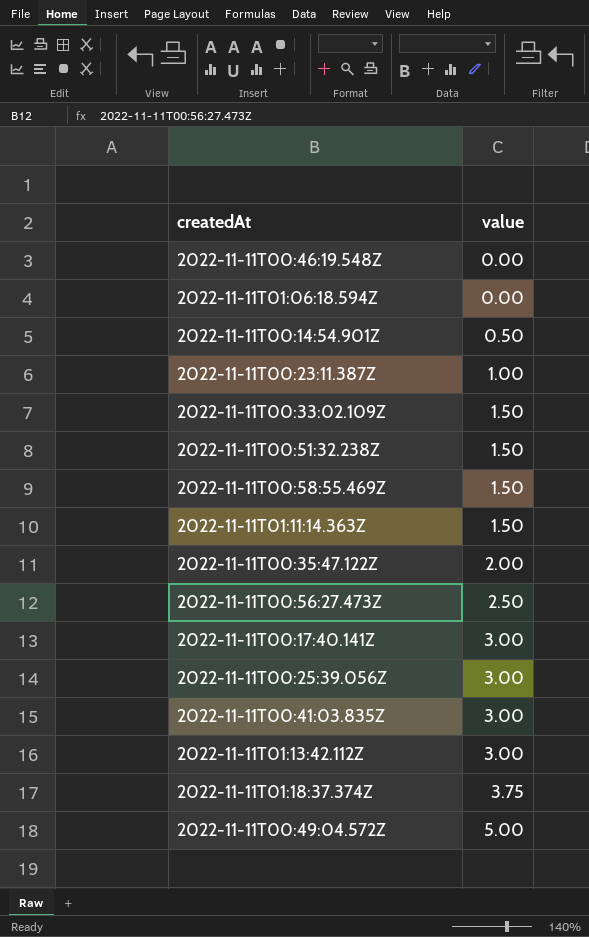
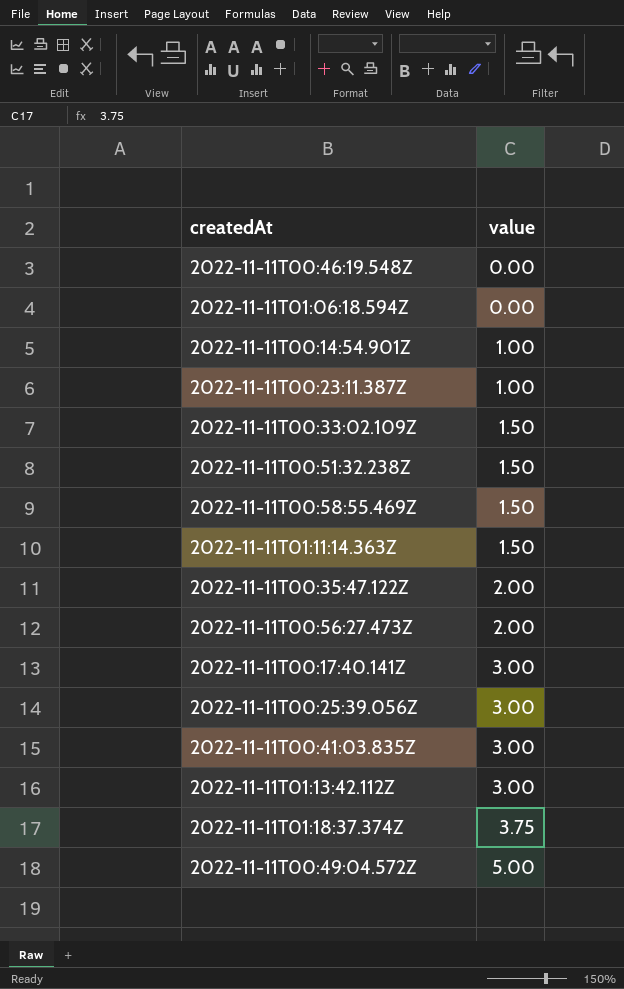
2022-11-11T00:14:54.901Z | value: 0.50 -> 1.00
2022-11-11T00:56:27.473Z | value: 2.50 -> 2.00

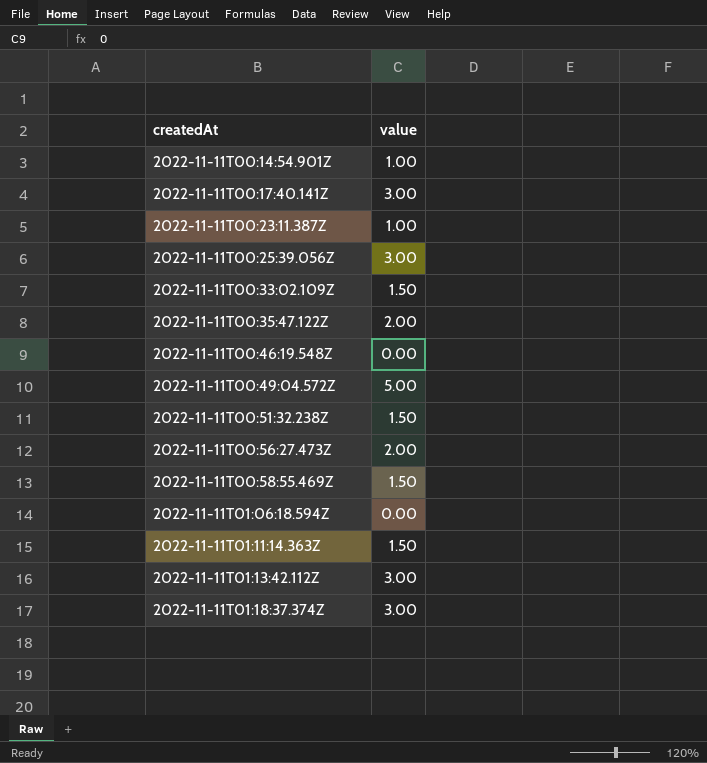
row order: value ascending -> createdAt ascending
row 2022-11-11T00:41:03.835Z: 3.00 -> none
2022-11-11T01:18:37.374Z | value: 3.75 -> 3.00

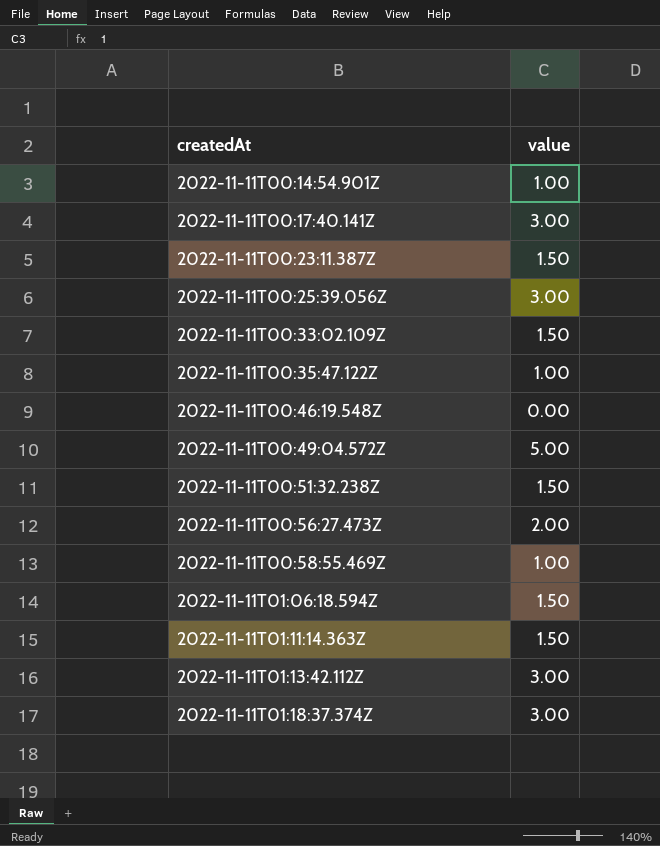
2022-11-11T00:23:11.387Z | value: 1.00 -> 1.50
2022-11-11T00:35:47.122Z | value: 2.00 -> 1.00
2022-11-11T00:58:55.469Z | value: 1.50 -> 1.00
2022-11-11T01:06:18.594Z | value: 0.00 -> 1.50

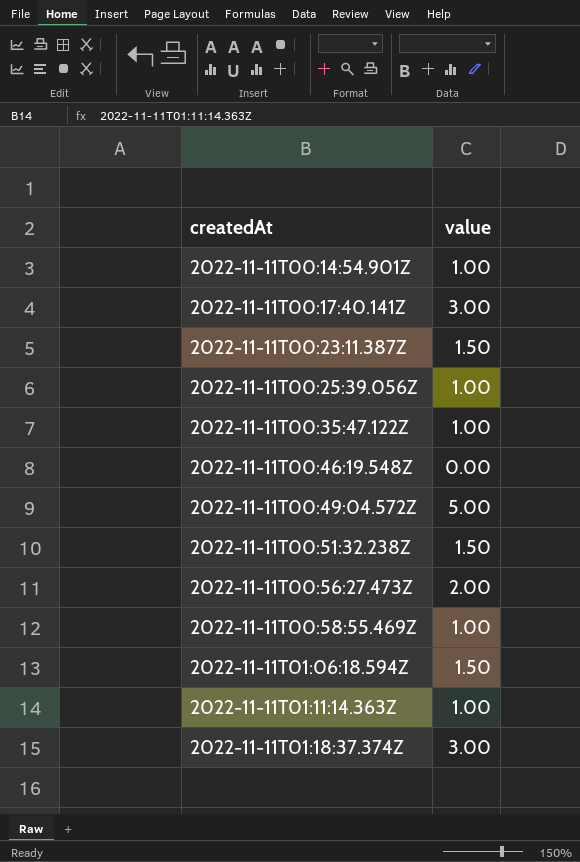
row 2022-11-11T00:33:02.109Z: 1.50 -> none
row 2022-11-11T01:13:42.112Z: 3.00 -> none
2022-11-11T00:25:39.056Z | value: 3.00 -> 1.00
2022-11-11T01:11:14.363Z | value: 1.50 -> 1.00

